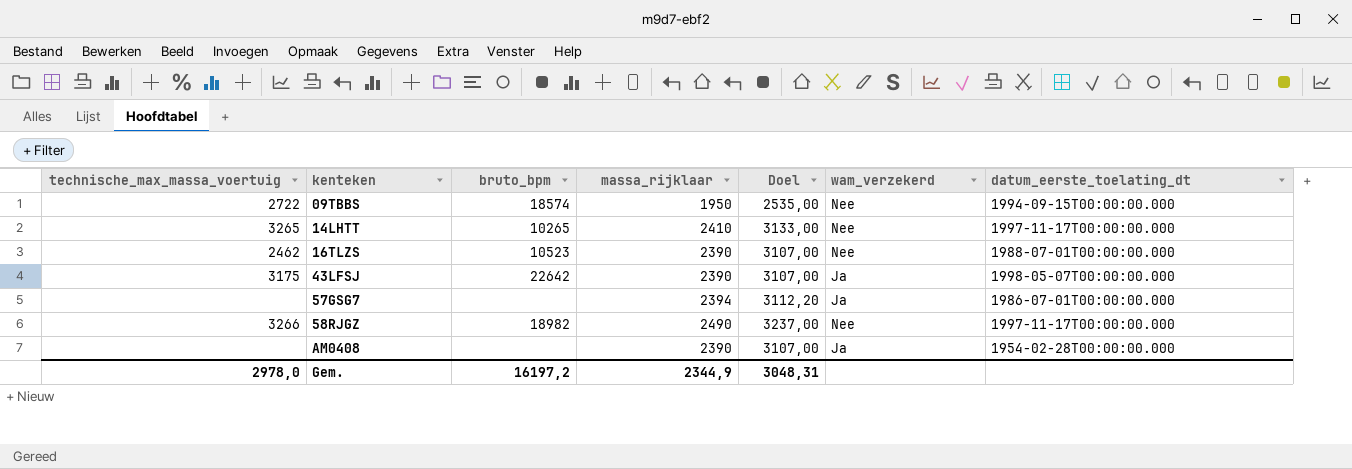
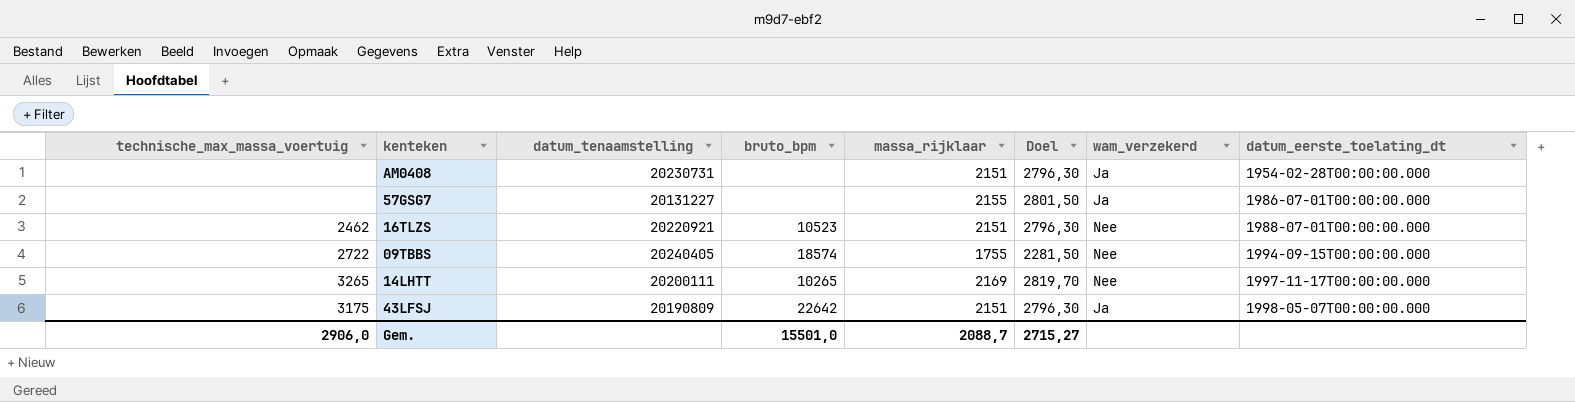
row order: kenteken ascending -> datum_eerste_toelating_dt ascending
column datum_tenaamstelling | position: none -> 3
row 58RJGZ: 3266 | 18982 | 2490 | 3237,00 | Nee | 1997-11-17T00:00:00.000 -> none
AM0408 | massa_rijklaar: 2390 -> 2151
AM0408 | Doel: 3107,00 -> 2796,30
57GSG7 | massa_rijklaar: 2394 -> 2155
57GSG7 | Doel: 3112,20 -> 2801,50
16TLZS | massa_rijklaar: 2390 -> 2151
16TLZS | Doel: 3107,00 -> 2796,30
09TBBS | massa_rijklaar: 1950 -> 1755
09TBBS | Doel: 2535,00 -> 2281,50
14LHTT | massa_rijklaar: 2410 -> 2169
14LHTT | Doel: 3133,00 -> 2819,70
43LFSJ | massa_rijklaar: 2390 -> 2151
43LFSJ | Doel: 3107,00 -> 2796,30
Gem. | technische_max_massa_voertuig: 2978,0 -> 2906,0
Gem. | bruto_bpm: 16197,2 -> 15501,0
Gem. | massa_rijklaar: 2344,9 -> 2088,7
Gem. | Doel: 3048,31 -> 2715,27

